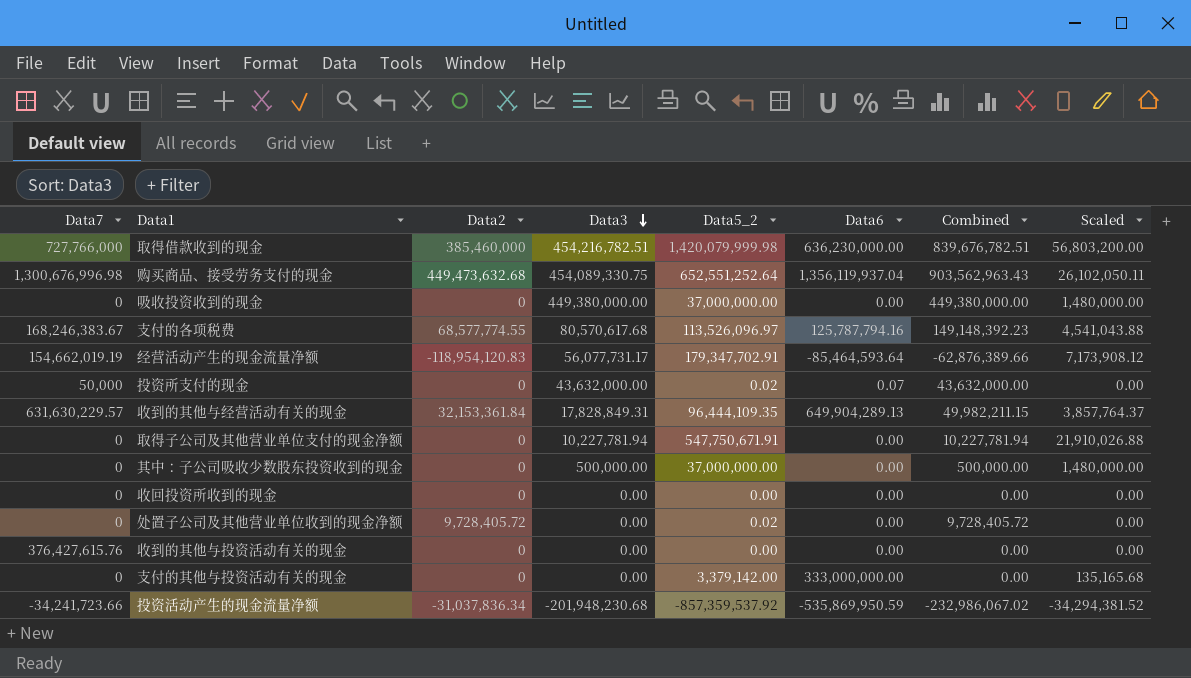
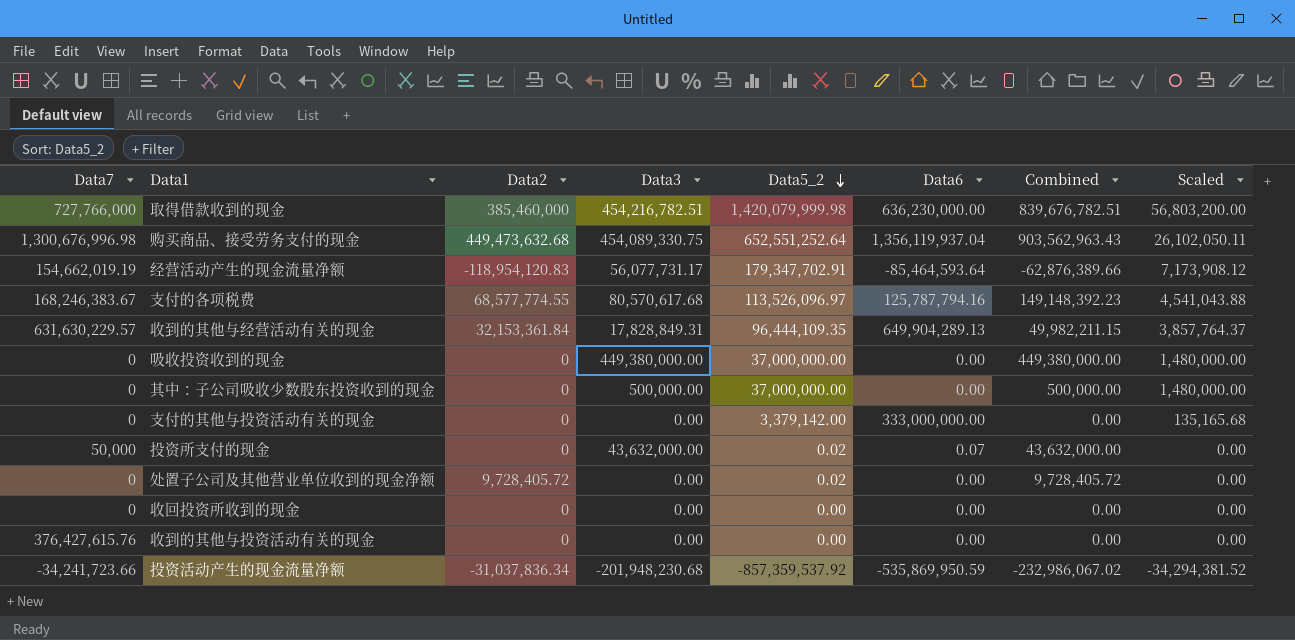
row order: Data3 descending -> Data5_2 descending
row 取得子公司及其他营业单位支付的现金净额: 0 | 0 | 10,227,781.94 | 547,750,671.91 | 0.00 | 10,227,781.94 | 21,910,026.88 -> none

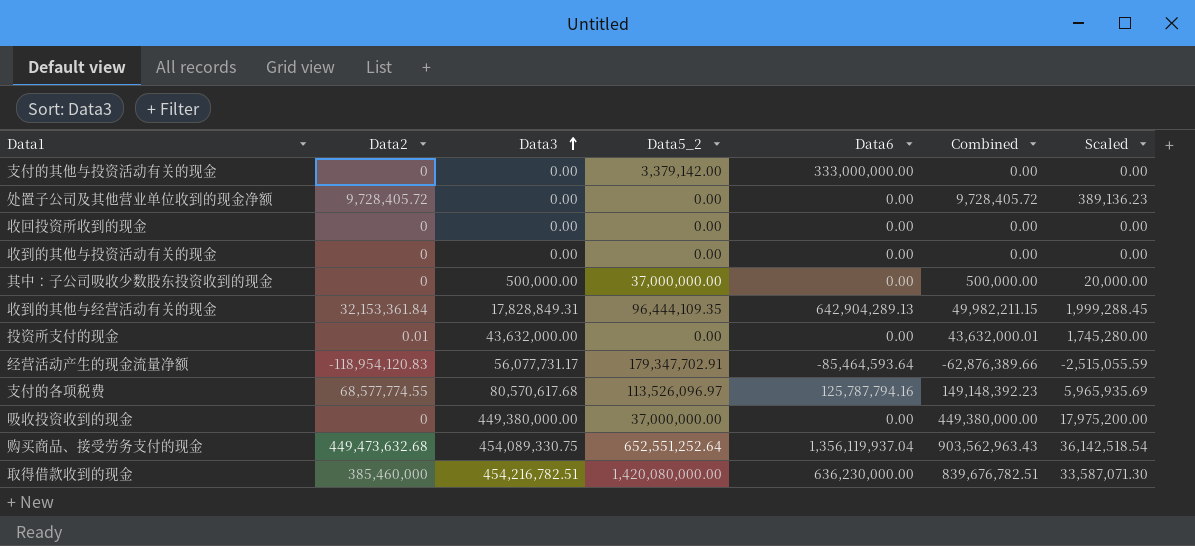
row order: Data5_2 descending -> Data3 ascending
column Data7 | position: 1 -> none
column Scaled | formula: [Data5_2] * 0.04 -> [Combined] * 0.04
row 投资活动产生的现金流量净额: -34,241,723.66 | -31,037,836.34 | -201,948,230.68 | -857,359,537.92 | -535,869,950.59 | -232,986,067.02 | -34,294,381.52 -> none
处置子公司及其他营业单位收到的现金净额 | Data5_2: 0.02 -> 0.00
收到的其他与经营活动有关的现金 | Data6: 649,904,289.13 -> 642,904,289.13
投资所支付的现金 | Data2: 0 -> 0.01
投资所支付的现金 | Data5_2: 0.02 -> 0.00
投资所支付的现金 | Data6: 0.07 -> 0.00
投资所支付的现金 | Combined: 43,632,000.00 -> 43,632,000.01
取得借款收到的现金 | Data5_2: 1,420,079,999.98 -> 1,420,080,000.00

